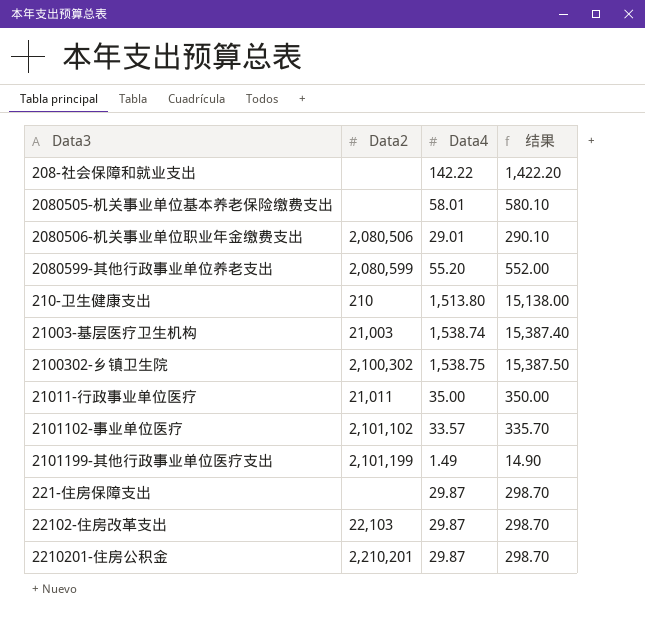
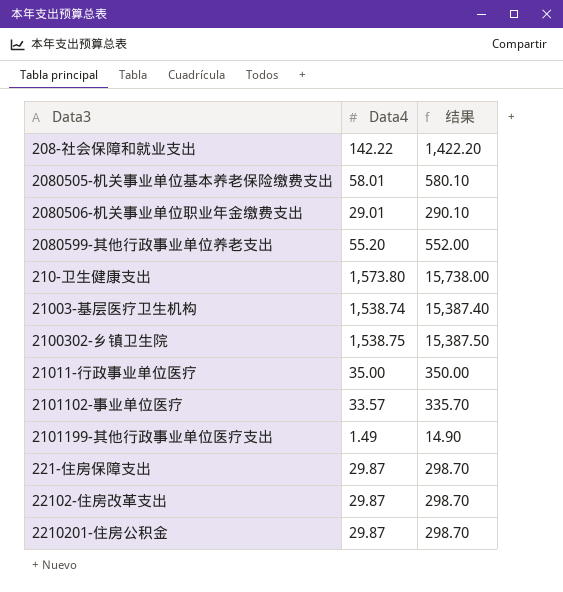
column Data2 | position: 2 -> none
210-卫生健康支出 | Data4: 1,513.80 -> 1,573.80
210-卫生健康支出 | 结果: 15,138.00 -> 15,738.00

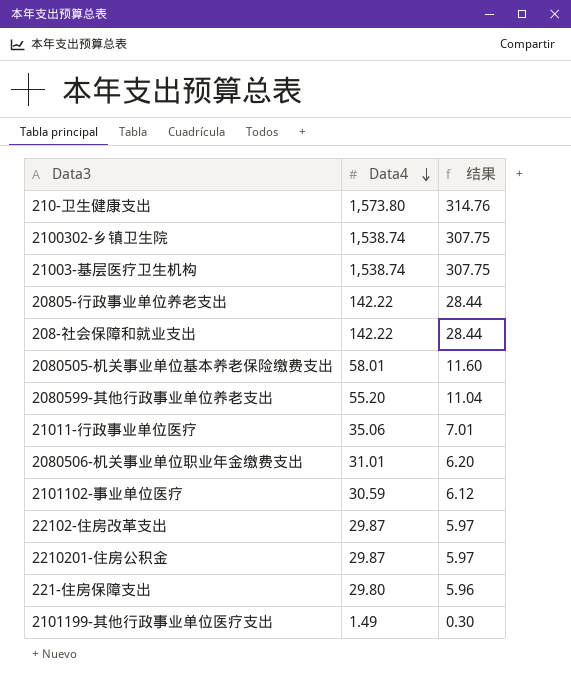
row order: none -> Data4 descending
column 结果 | formula: [Data4] * 10 -> [Data4] * 0.2
2100302-乡镇卫生院 | Data4: 1,538.75 -> 1,538.74
row 20805-行政事业单位养老支出: none -> 142.22 | 28.44
21011-行政事业单位医疗 | Data4: 35.00 -> 35.06
2080506-机关事业单位职业年金缴费支出 | Data4: 29.01 -> 31.01
2101102-事业单位医疗 | Data4: 33.57 -> 30.59
221-住房保障支出 | Data4: 29.87 -> 29.80

